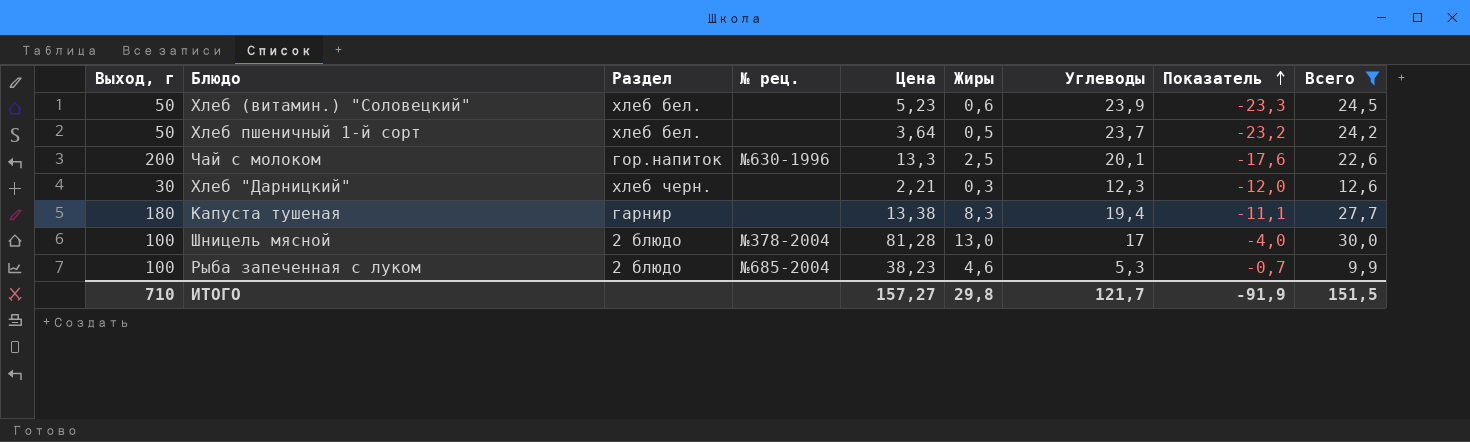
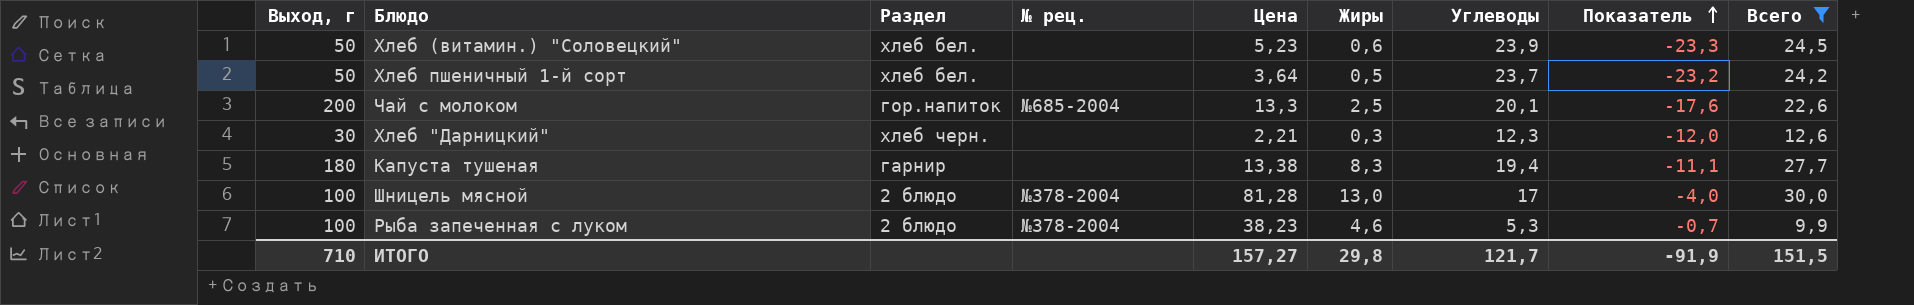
Чай с молоком | № рец.: №630-1996 -> №685-2004
Рыба запеченная с луком | № рец.: №685-2004 -> №378-2004

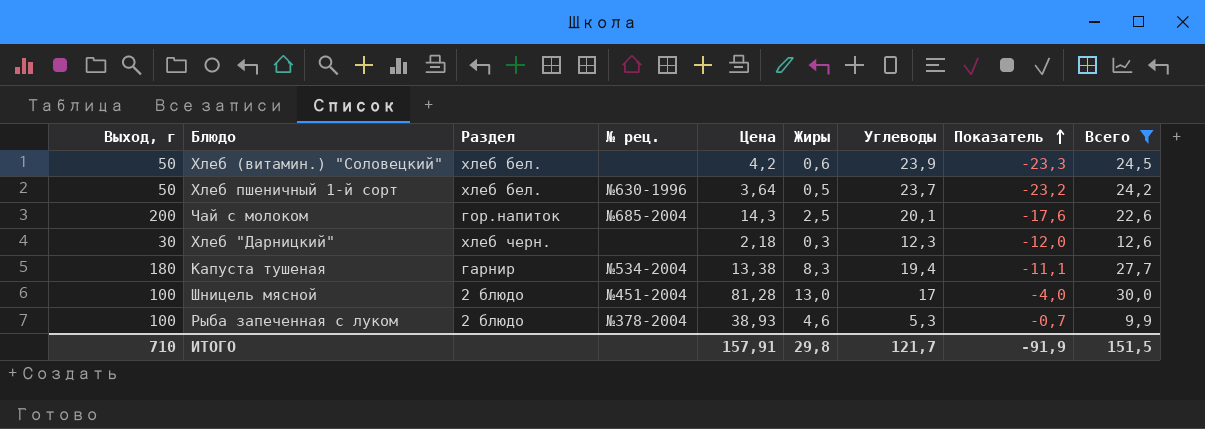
Хлеб (витамин.) "Соловецкий" | Цена: 5,23 -> 4,2
Хлеб пшеничный 1-й сорт | № рец.: none -> №630-1996
Чай с молоком | Цена: 13,3 -> 14,3
Хлеб "Дарницкий" | Цена: 2,21 -> 2,18
Капуста тушеная | № рец.: none -> №534-2004
Шницель мясной | № рец.: №378-2004 -> №451-2004
Рыба запеченная с луком | Цена: 38,23 -> 38,93
ИТОГО | Цена: 157,27 -> 157,91

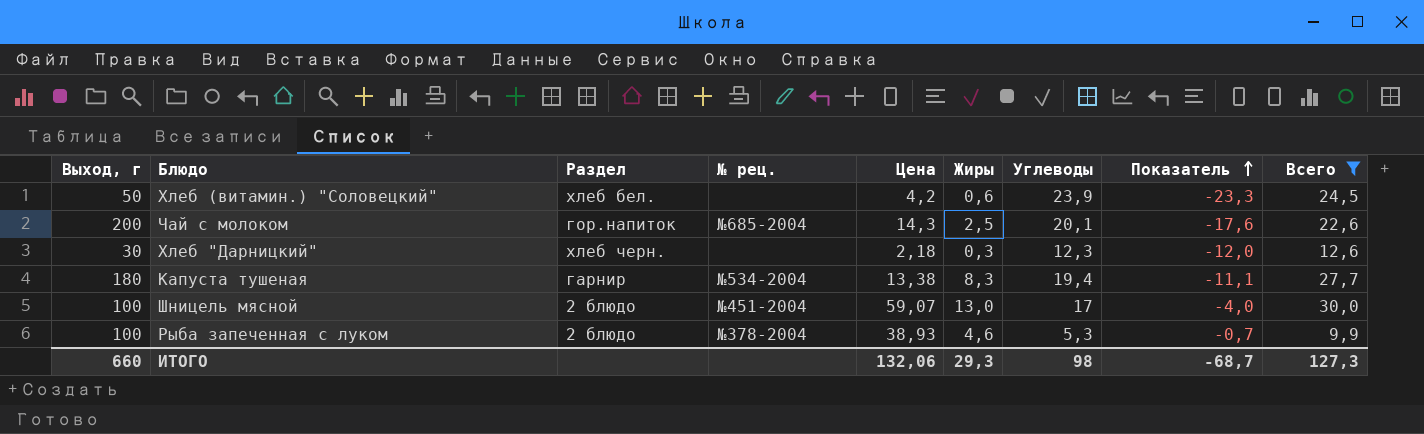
row Хлеб пшеничный 1-й сорт: 50 | хлеб бел. | №630-1996 | 3,64 | 0,5 | 23,7 | -23,2 | 24,2 -> none
Шницель мясной | Цена: 81,28 -> 59,07
ИТОГО | Выход, г: 710 -> 660
ИТОГО | Цена: 157,91 -> 132,06
ИТОГО | Жиры: 29,8 -> 29,3
ИТОГО | Углеводы: 121,7 -> 98
ИТОГО | Показатель: -91,9 -> -68,7
ИТОГО | Всего: 151,5 -> 127,3

